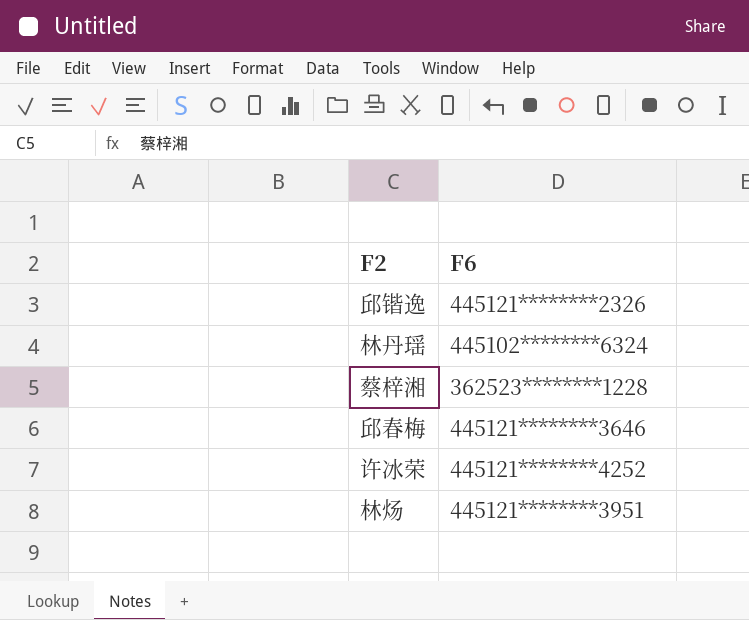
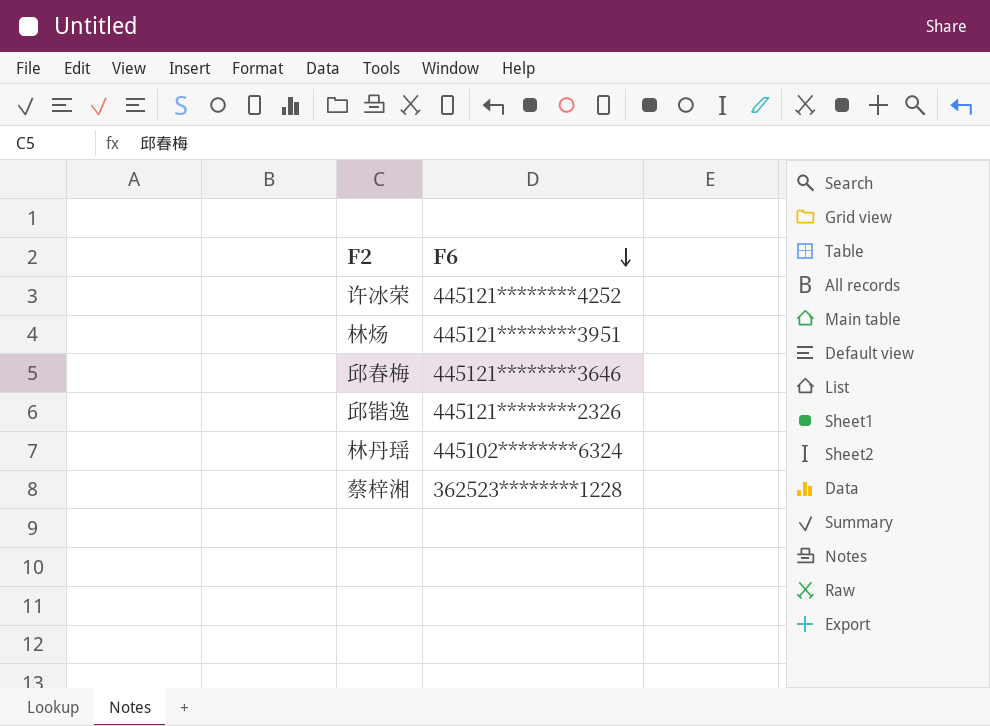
row order: none -> F6 descending

